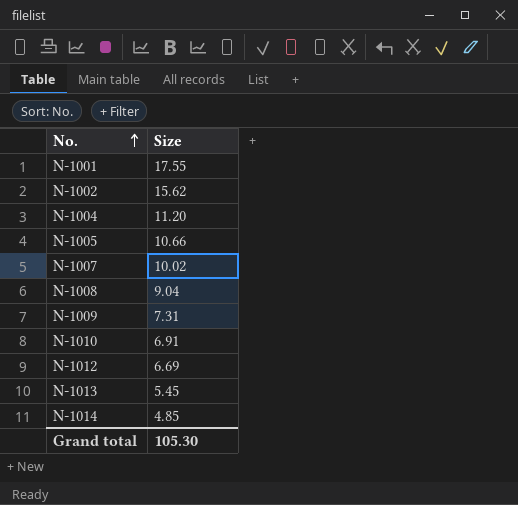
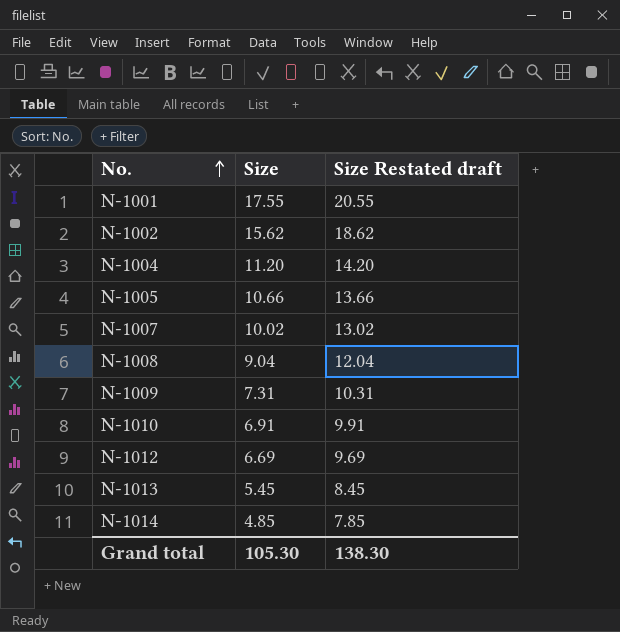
column Size Restated draft | formula: none -> [Size] + 3

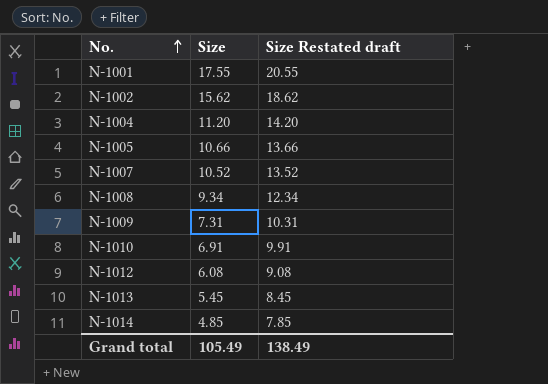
N-1007 | Size: 10.02 -> 10.52
N-1007 | Size Restated draft: 13.02 -> 13.52
N-1008 | Size: 9.04 -> 9.34
N-1008 | Size Restated draft: 12.04 -> 12.34
N-1012 | Size: 6.69 -> 6.08
N-1012 | Size Restated draft: 9.69 -> 9.08
Grand total | Size: 105.30 -> 105.49
Grand total | Size Restated draft: 138.30 -> 138.49

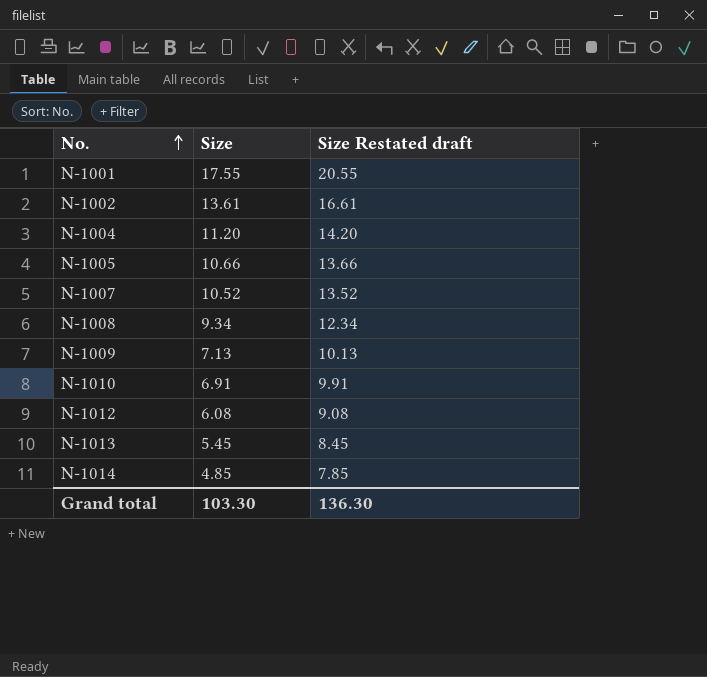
N-1002 | Size: 15.62 -> 13.61
N-1002 | Size Restated draft: 18.62 -> 16.61
N-1009 | Size: 7.31 -> 7.13
N-1009 | Size Restated draft: 10.31 -> 10.13
Grand total | Size: 105.49 -> 103.30
Grand total | Size Restated draft: 138.49 -> 136.30

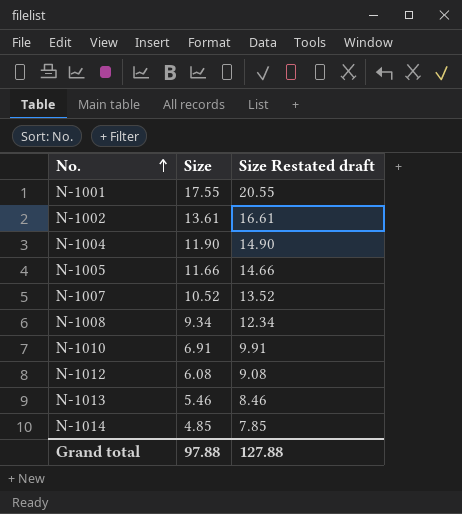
row N-1009: 7.13 | 10.13 -> none
N-1004 | Size: 11.20 -> 11.90
N-1004 | Size Restated draft: 14.20 -> 14.90
N-1005 | Size: 10.66 -> 11.66
N-1005 | Size Restated draft: 13.66 -> 14.66
N-1013 | Size: 5.45 -> 5.46
N-1013 | Size Restated draft: 8.45 -> 8.46
Grand total | Size: 103.30 -> 97.88
Grand total | Size Restated draft: 136.30 -> 127.88

